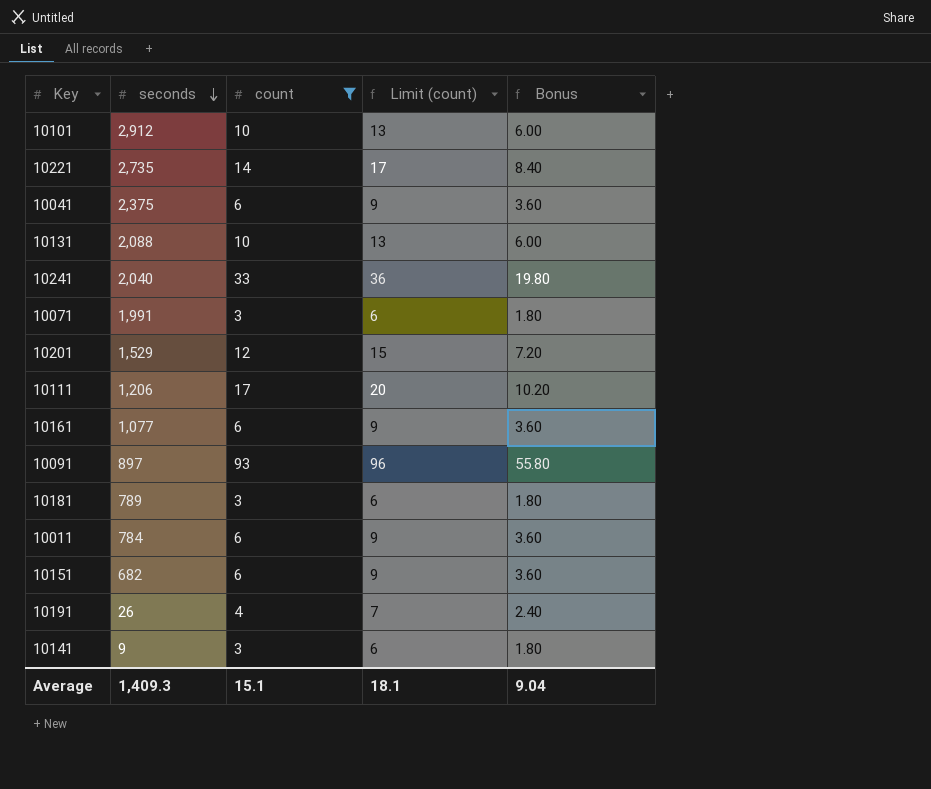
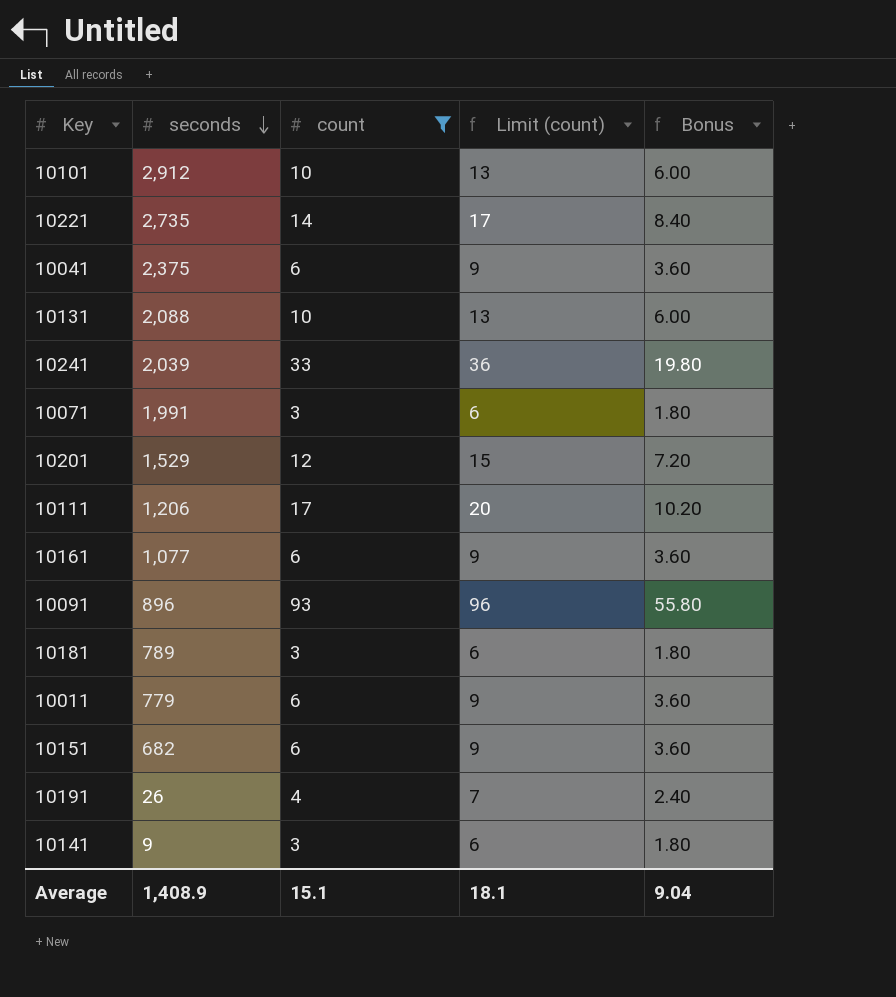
10241 | seconds: 2,040 -> 2,039
10091 | seconds: 897 -> 896
10011 | seconds: 784 -> 779
Average | seconds: 1,409.3 -> 1,408.9

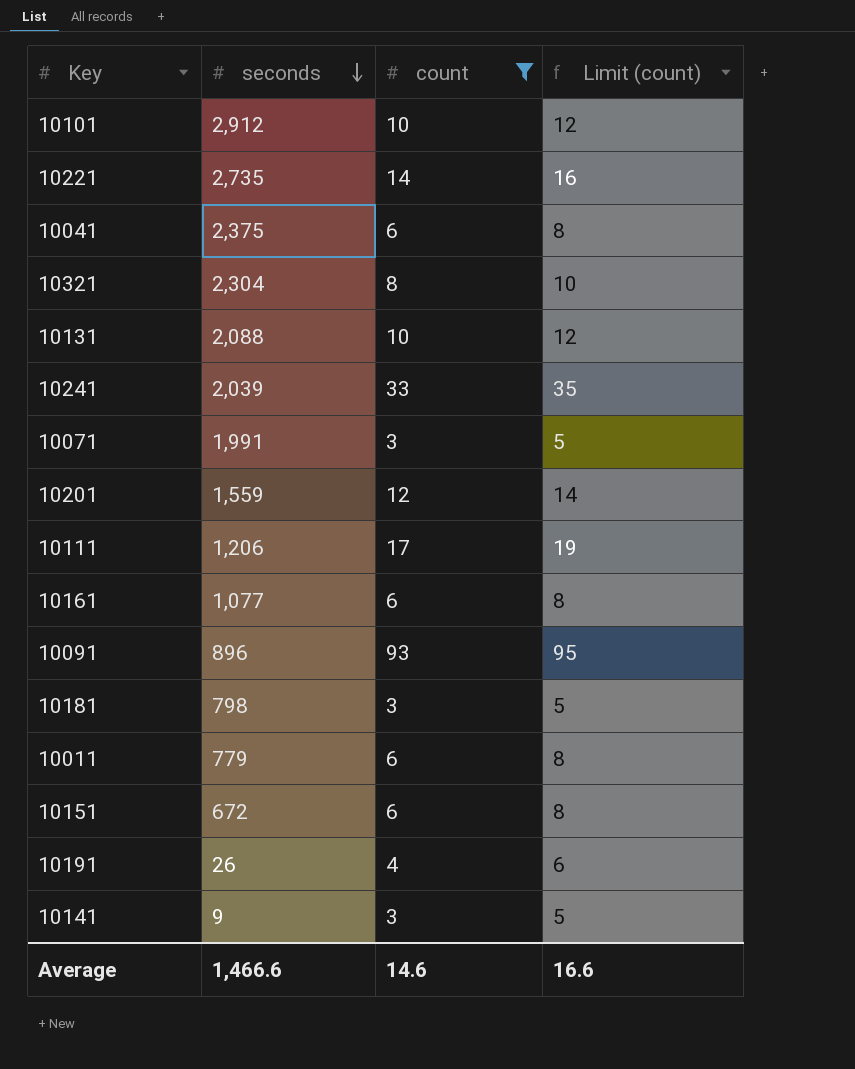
column Bonus | formula: [count] * 0.6 -> none
column Limit (count) | formula: [count] + 3 -> [count] + 2
row 10321: none -> 2,304 | 8 | 10
10201 | seconds: 1,529 -> 1,559
10181 | seconds: 789 -> 798
10151 | seconds: 682 -> 672
Average | seconds: 1,408.9 -> 1,466.6
Average | count: 15.1 -> 14.6
Average | Limit (count): 18.1 -> 16.6

